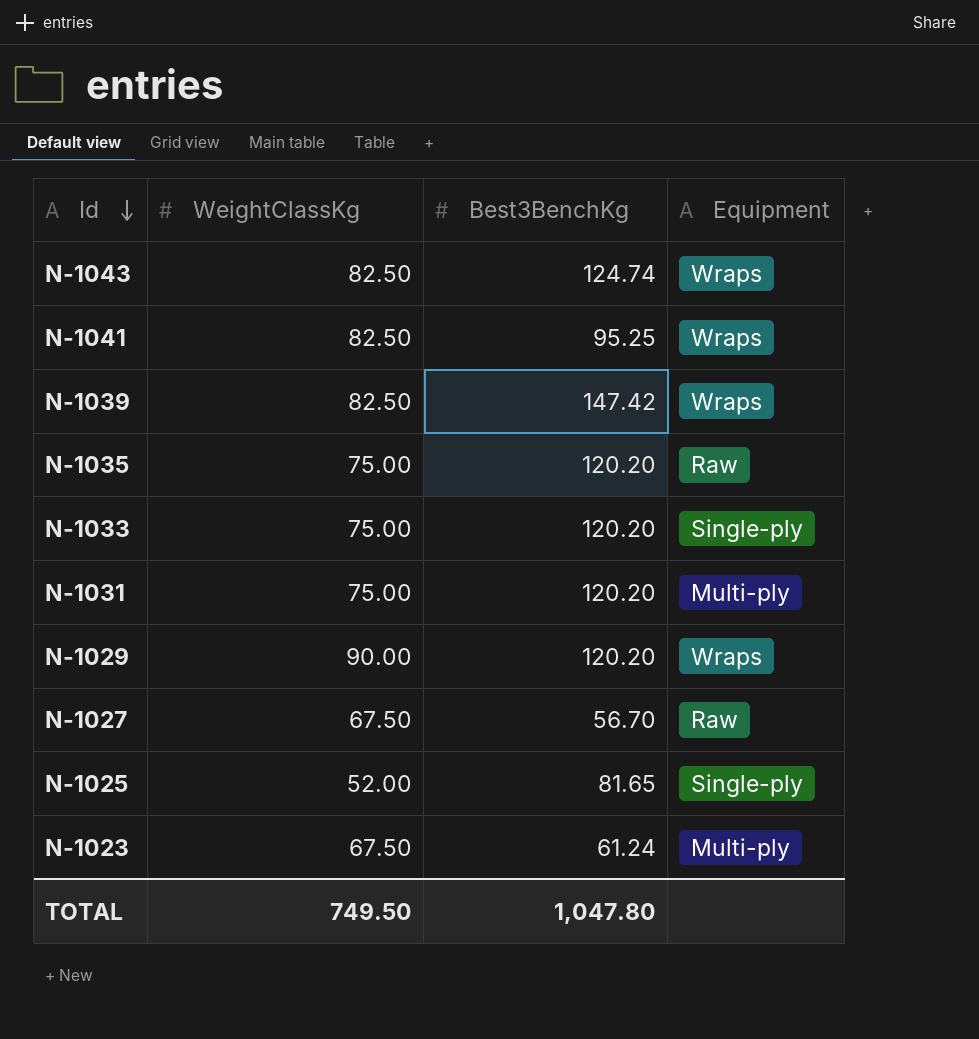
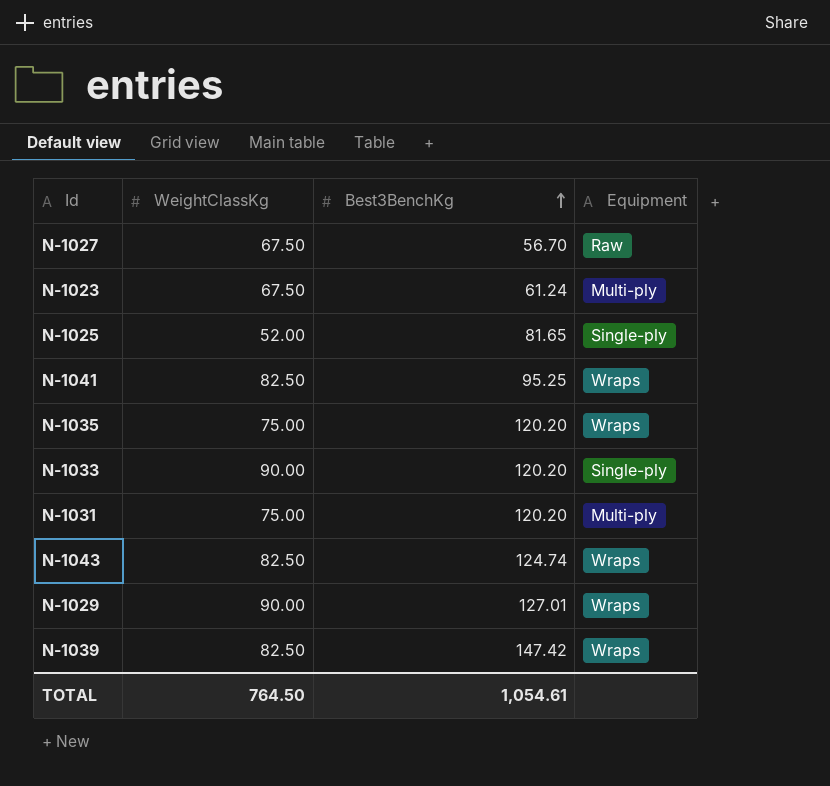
row order: Id descending -> Best3BenchKg ascending
N-1035 | Equipment: Raw -> Wraps
N-1033 | WeightClassKg: 75.00 -> 90.00
N-1029 | Best3BenchKg: 120.20 -> 127.01
TOTAL | WeightClassKg: 749.50 -> 764.50
TOTAL | Best3BenchKg: 1,047.80 -> 1,054.61

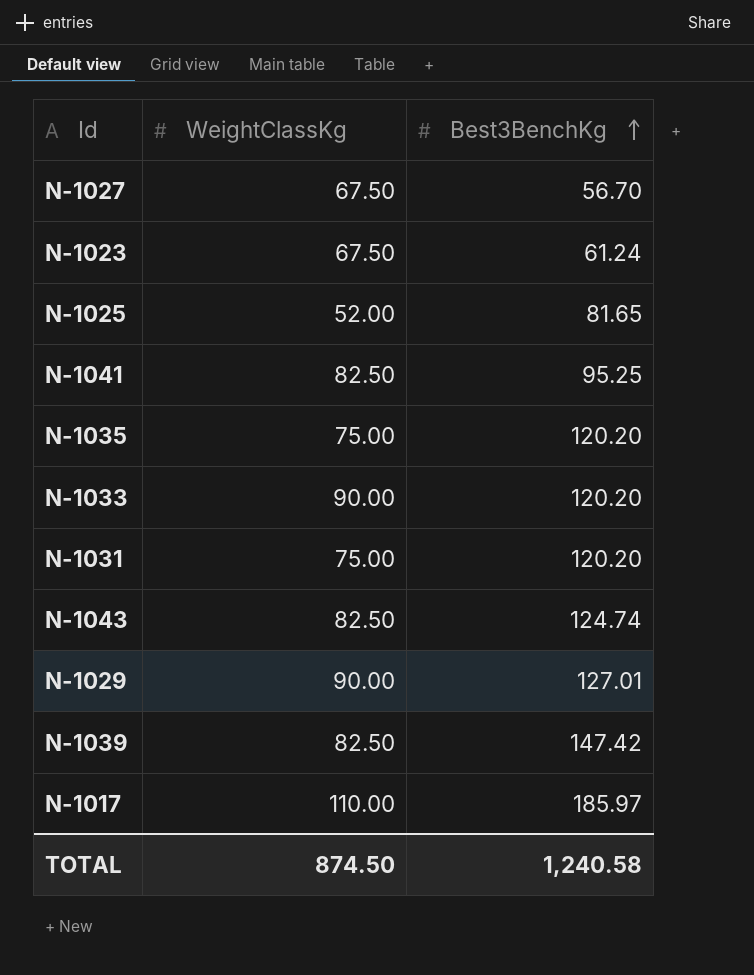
column Equipment | position: 4 -> none
row N-1017: none -> 110.00 | 185.97
TOTAL | WeightClassKg: 764.50 -> 874.50
TOTAL | Best3BenchKg: 1,054.61 -> 1,240.58

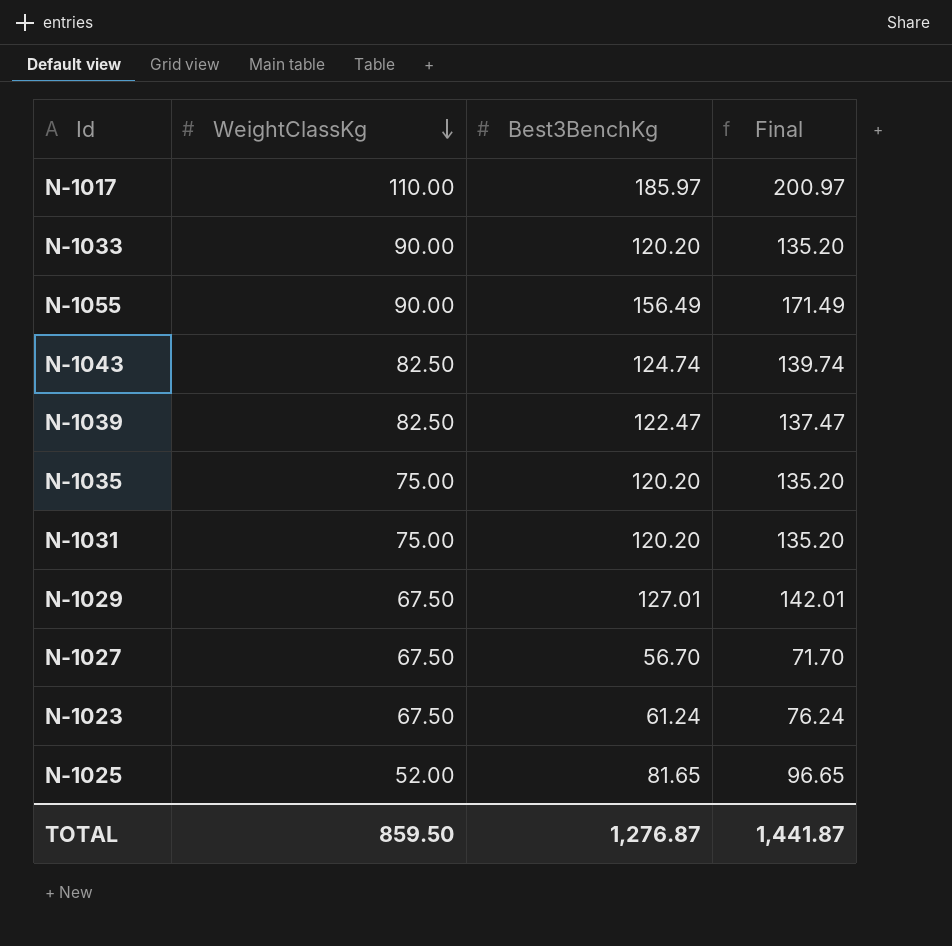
row order: Best3BenchKg ascending -> WeightClassKg descending
column Final | formula: none -> [Best3BenchKg] + 15
row N-1041: 82.50 | 95.25 -> none
row N-1055: none -> 90.00 | 156.49 | 171.49
N-1039 | Best3BenchKg: 147.42 -> 122.47
N-1029 | WeightClassKg: 90.00 -> 67.50
TOTAL | WeightClassKg: 874.50 -> 859.50
TOTAL | Best3BenchKg: 1,240.58 -> 1,276.87

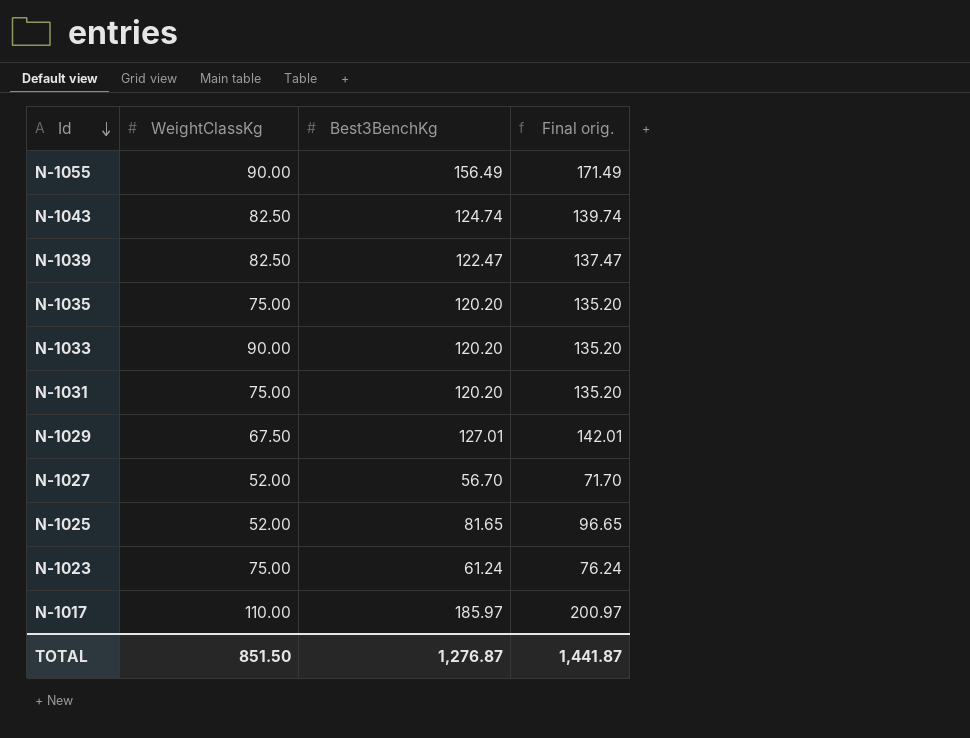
row order: WeightClassKg descending -> Id descending
column name: Final -> Final orig.
N-1027 | WeightClassKg: 67.50 -> 52.00
N-1023 | WeightClassKg: 67.50 -> 75.00
TOTAL | WeightClassKg: 859.50 -> 851.50

